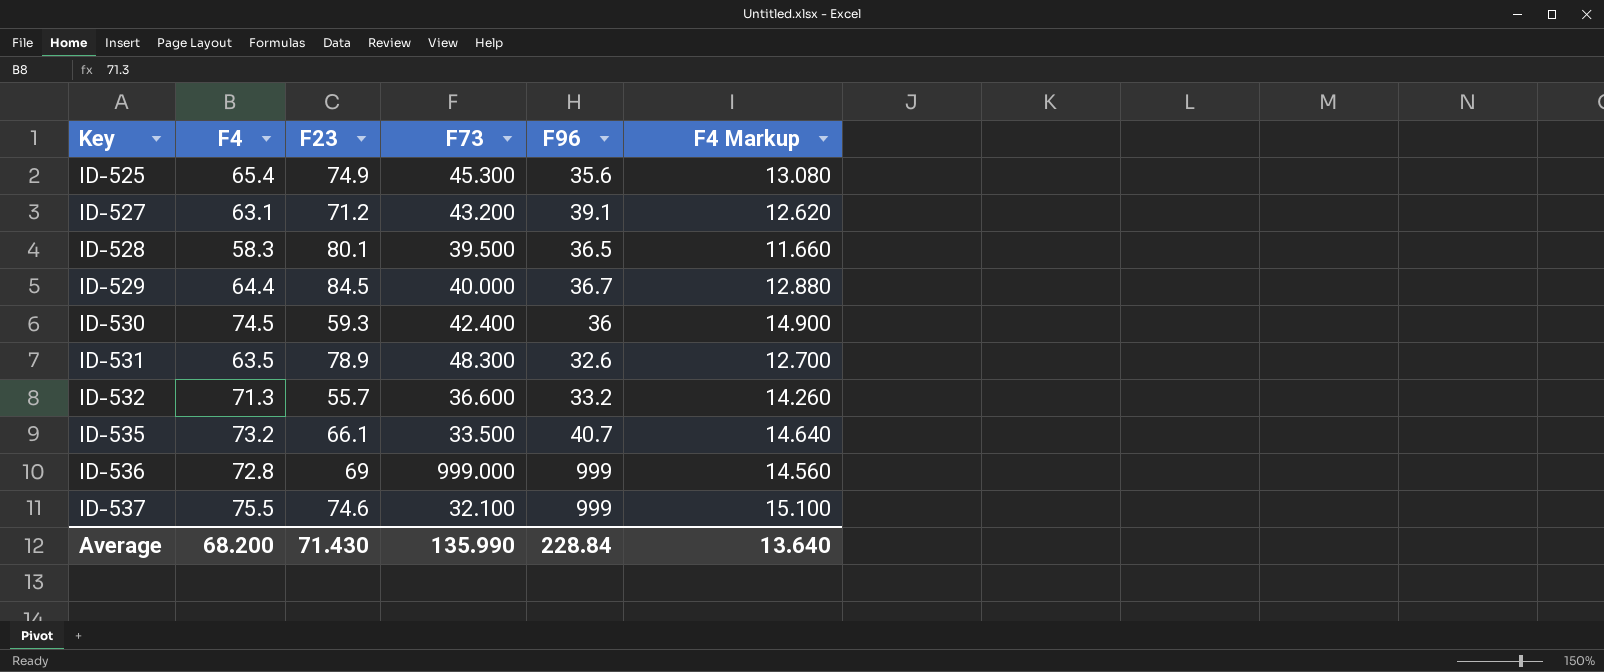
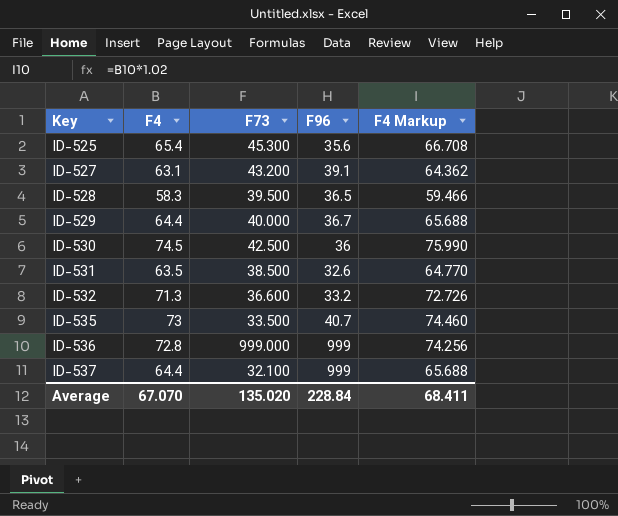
column F23 | position: 3 -> none
column F4 Markup | formula: [F4] * 0.2 -> [F4] * 1.02
ID-530 | F73: 42.400 -> 42.500
ID-531 | F73: 48.300 -> 38.500
ID-535 | F4: 73.2 -> 73
ID-537 | F4: 75.5 -> 64.4
Average | F4: 68.200 -> 67.070
Average | F73: 135.990 -> 135.020
Average | F4 Markup: 13.640 -> 68.411

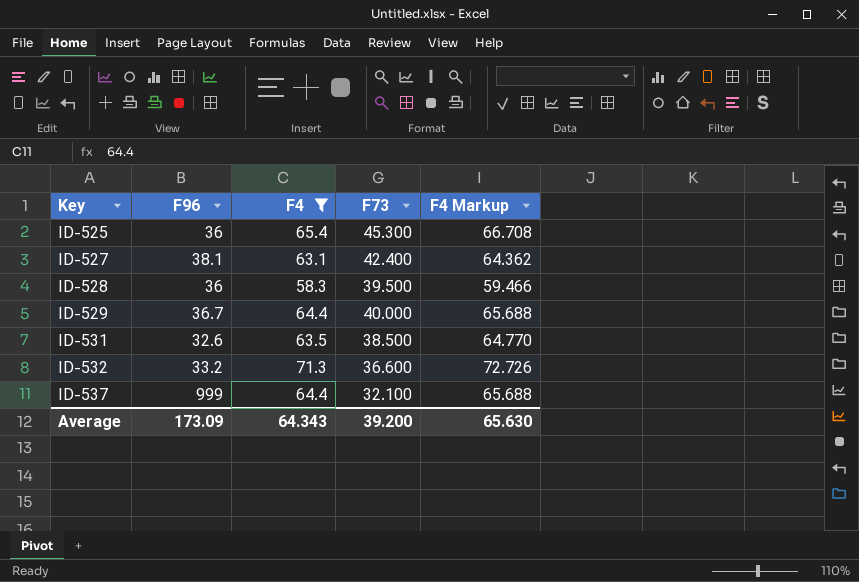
filter: none -> F4 <= 71.3
column F96 | position: 4 -> 2
ID-525 | F96: 35.6 -> 36
ID-527 | F96: 39.1 -> 38.1
ID-527 | F73: 43.200 -> 42.400
ID-528 | F96: 36.5 -> 36
Average | F96: 228.84 -> 173.09
Average | F4: 67.070 -> 64.343
Average | F73: 135.020 -> 39.200
Average | F4 Markup: 68.411 -> 65.630

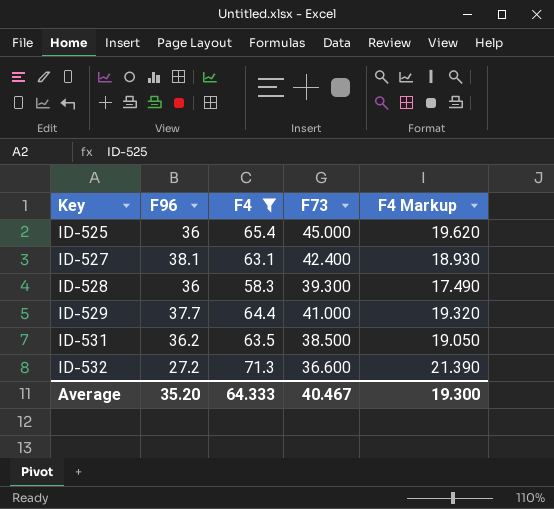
column F4 Markup | formula: [F4] * 1.02 -> [F4] * 0.3
row ID-537: 999 | 64.4 | 32.100 | 65.688 -> none
ID-525 | F73: 45.300 -> 45.000
ID-528 | F73: 39.500 -> 39.300
ID-529 | F96: 36.7 -> 37.7
ID-529 | F73: 40.000 -> 41.000
ID-531 | F96: 32.6 -> 36.2
ID-532 | F96: 33.2 -> 27.2
Average | F96: 173.09 -> 35.20
Average | F4: 64.343 -> 64.333
Average | F73: 39.200 -> 40.467
Average | F4 Markup: 65.630 -> 19.300

